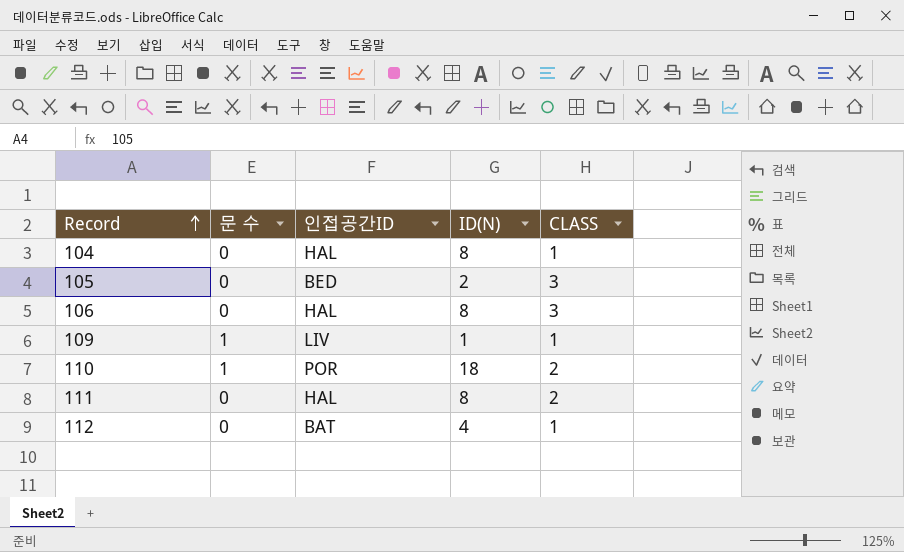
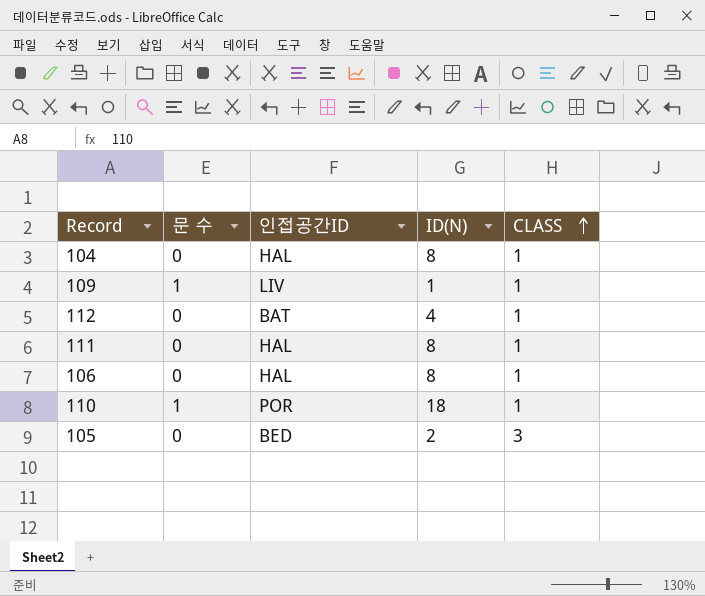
row order: Record ascending -> CLASS ascending
111 | CLASS: 2 -> 1
106 | CLASS: 3 -> 1
110 | CLASS: 2 -> 1

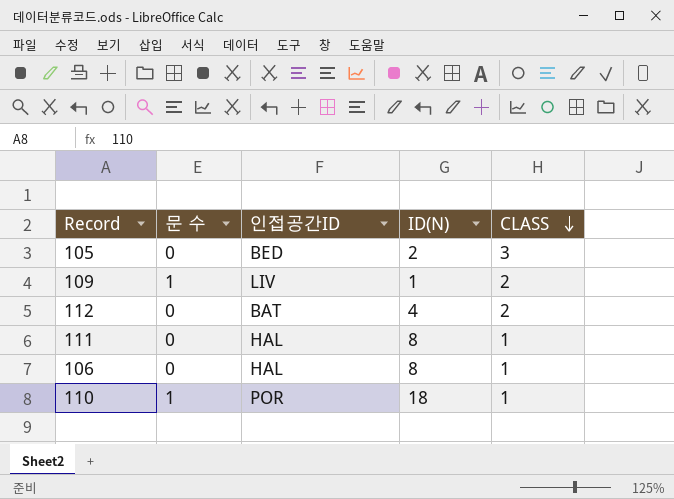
row order: CLASS ascending -> CLASS descending
row 104: 0 | HAL | 8 | 1 -> none
109 | CLASS: 1 -> 2
112 | CLASS: 1 -> 2

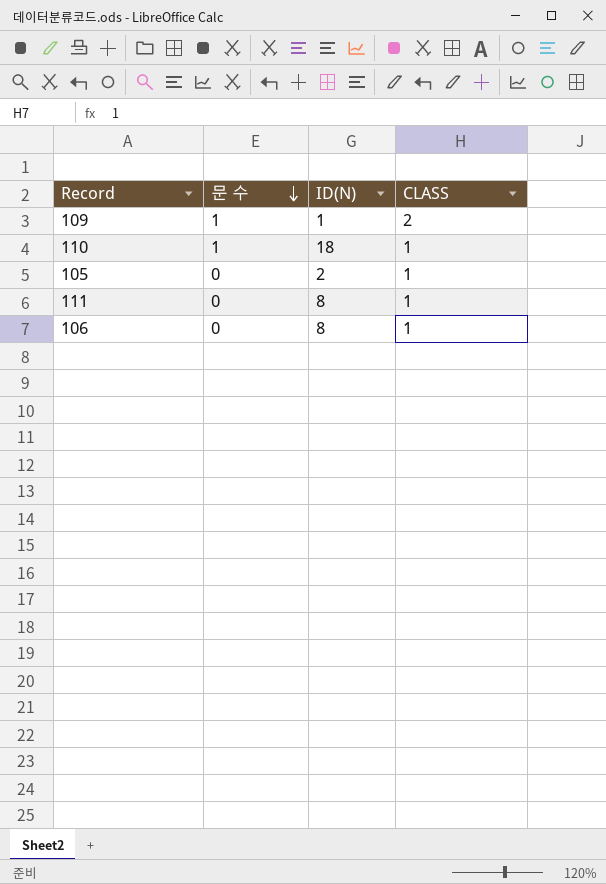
row order: CLASS descending -> 문 수 descending
column 인접공간ID | position: 3 -> none
row 112: 0 | BAT | 4 | 2 -> none
105 | CLASS: 3 -> 1

